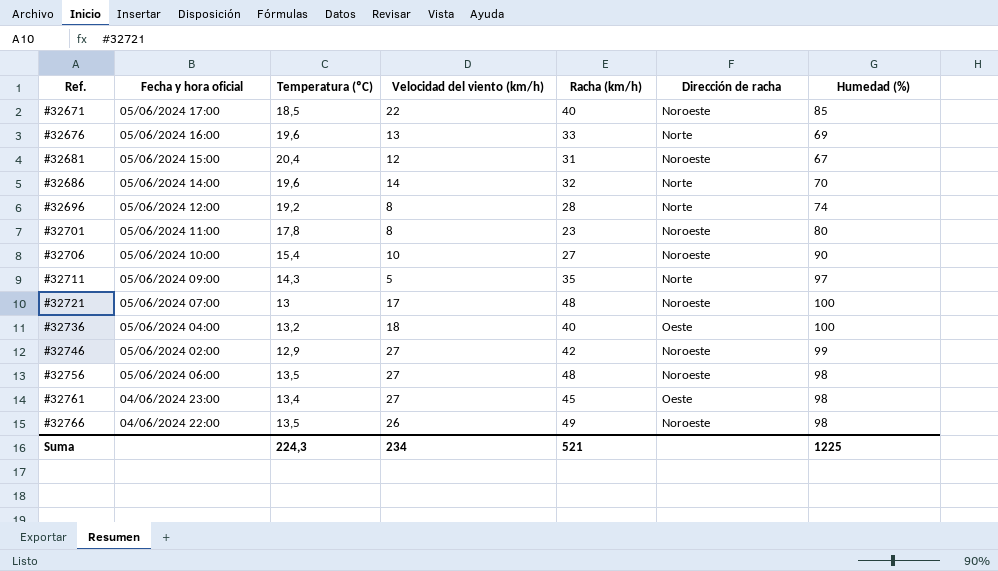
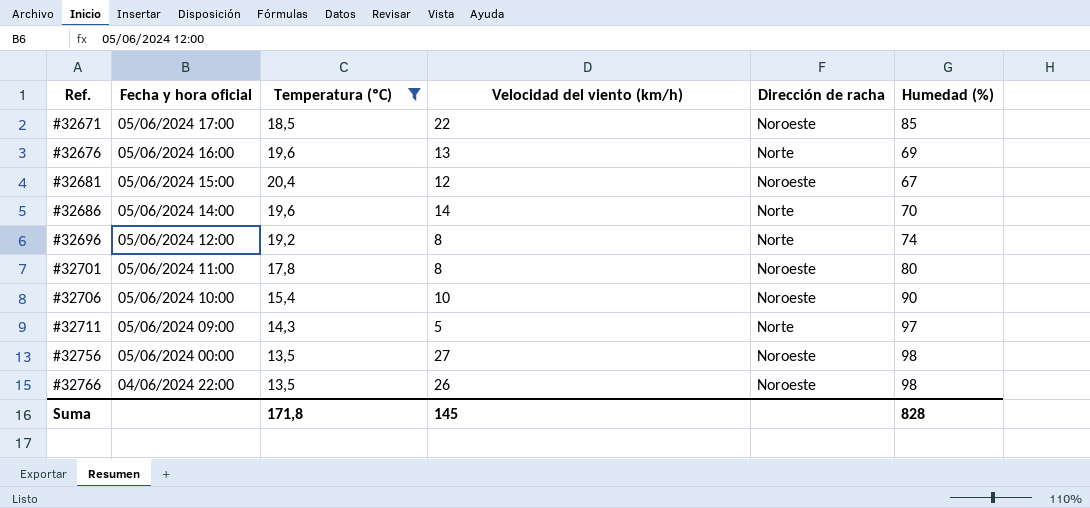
filter: none -> Temperatura (ºC) >= 13,5
column Racha (km/h) | position: 5 -> none
#32756 | Fecha y hora oficial: 05/06/2024 06:00 -> 05/06/2024 00:00
Suma | Temperatura (ºC): 224,3 -> 171,8
Suma | Velocidad del viento (km/h): 234 -> 145
Suma | Humedad (%): 1225 -> 828

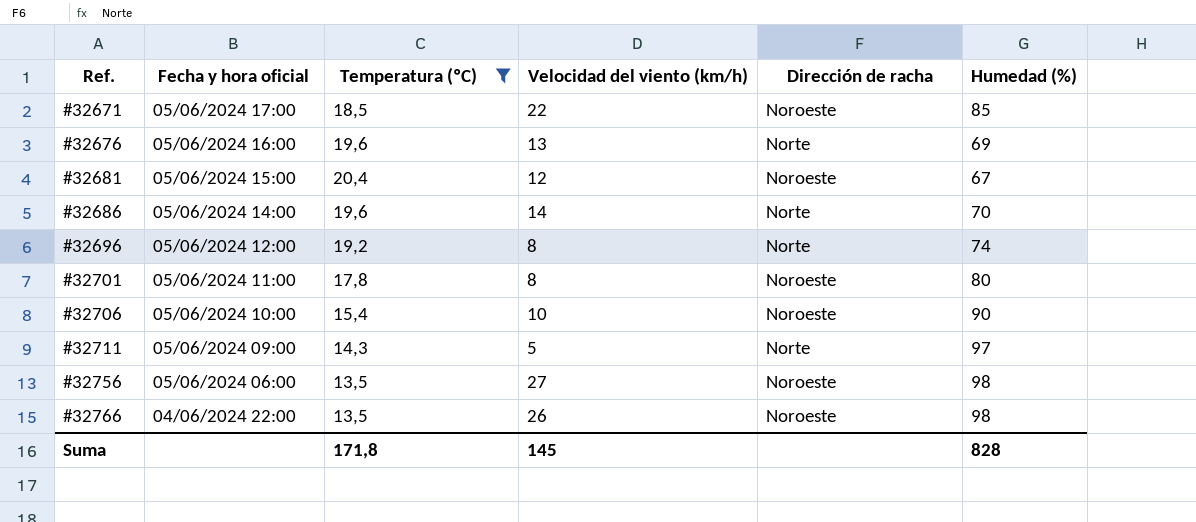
#32756 | Fecha y hora oficial: 05/06/2024 00:00 -> 05/06/2024 06:00

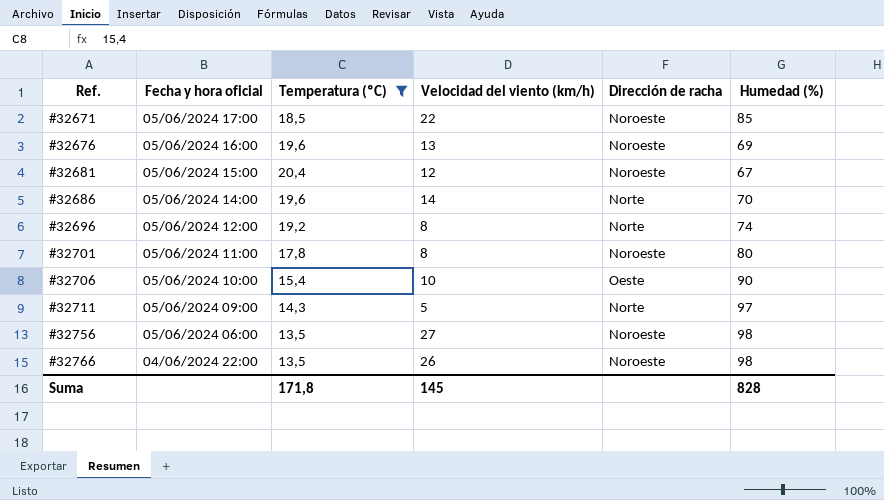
#32676 | Dirección de racha: Norte -> Noroeste
#32706 | Dirección de racha: Noroeste -> Oeste

